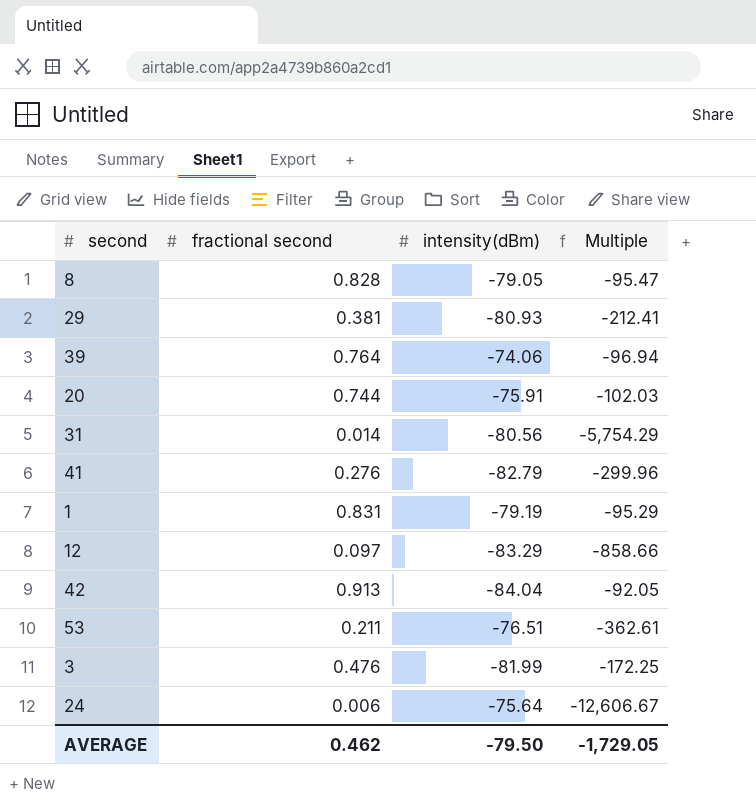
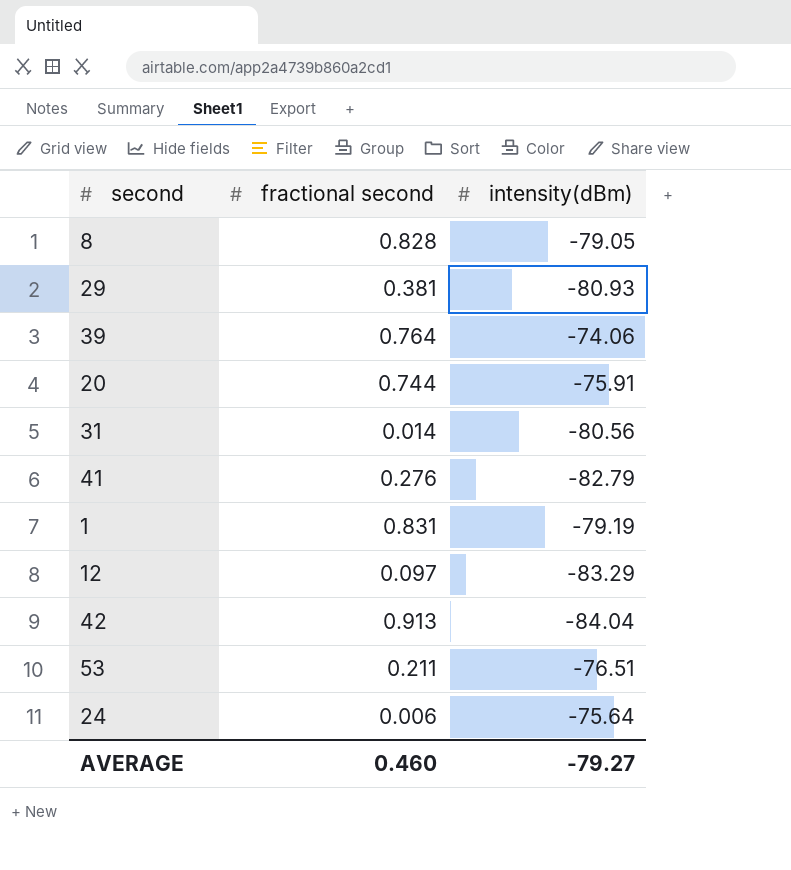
column Multiple | formula: [intensity(dBm)] / [fractional second] -> none
row 3: 0.476 | -81.99 | -172.25 -> none
AVERAGE | fractional second: 0.462 -> 0.460
AVERAGE | intensity(dBm): -79.50 -> -79.27

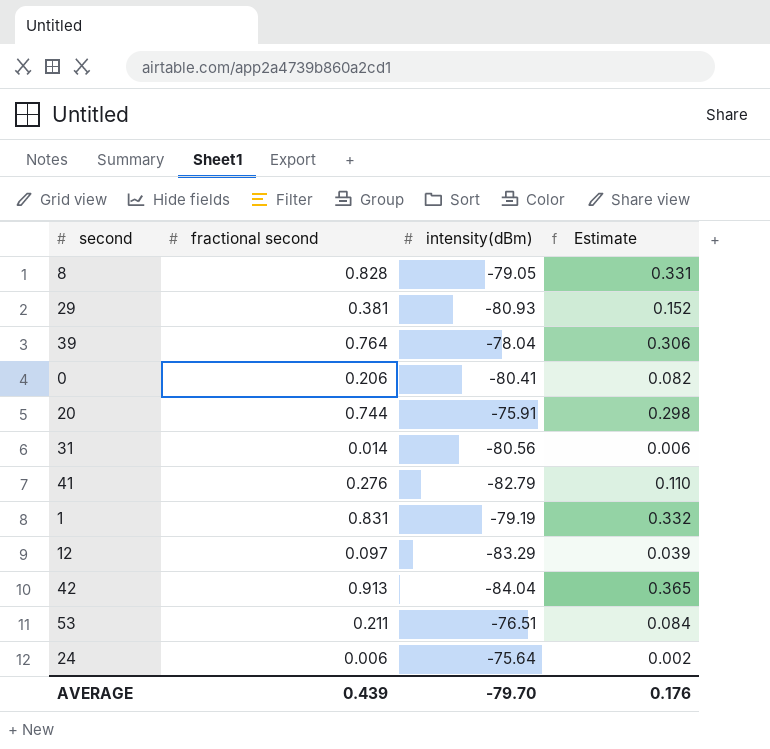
column Estimate | formula: none -> [fractional second] * 0.4
39 | intensity(dBm): -74.06 -> -78.04
row 0: none -> 0.206 | -80.41 | 0.082
AVERAGE | fractional second: 0.460 -> 0.439
AVERAGE | intensity(dBm): -79.27 -> -79.70

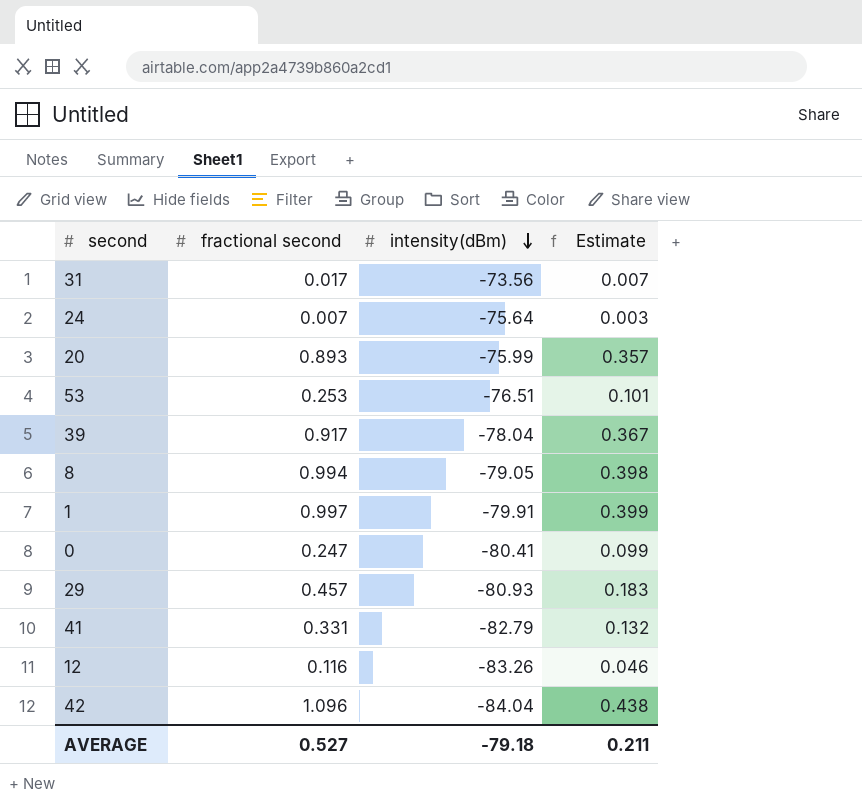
row order: none -> intensity(dBm) descending
31 | fractional second: 0.014 -> 0.017
31 | intensity(dBm): -80.56 -> -73.56
31 | Estimate: 0.006 -> 0.007
24 | fractional second: 0.006 -> 0.007
24 | Estimate: 0.002 -> 0.003
20 | fractional second: 0.744 -> 0.893
20 | intensity(dBm): -75.91 -> -75.99
20 | Estimate: 0.298 -> 0.357
53 | fractional second: 0.211 -> 0.253
53 | Estimate: 0.084 -> 0.101
39 | fractional second: 0.764 -> 0.917
39 | Estimate: 0.306 -> 0.367
8 | fractional second: 0.828 -> 0.994
8 | Estimate: 0.331 -> 0.398
1 | fractional second: 0.831 -> 0.997
1 | intensity(dBm): -79.19 -> -79.91
1 | Estimate: 0.332 -> 0.399
0 | fractional second: 0.206 -> 0.247
0 | Estimate: 0.082 -> 0.099
29 | fractional second: 0.381 -> 0.457
29 | Estimate: 0.152 -> 0.183
41 | fractional second: 0.276 -> 0.331
41 | Estimate: 0.110 -> 0.132
12 | fractional second: 0.097 -> 0.116
12 | intensity(dBm): -83.29 -> -83.26
12 | Estimate: 0.039 -> 0.046
42 | fractional second: 0.913 -> 1.096
42 | Estimate: 0.365 -> 0.438
AVERAGE | fractional second: 0.439 -> 0.527
AVERAGE | intensity(dBm): -79.70 -> -79.18
AVERAGE | Estimate: 0.176 -> 0.211

